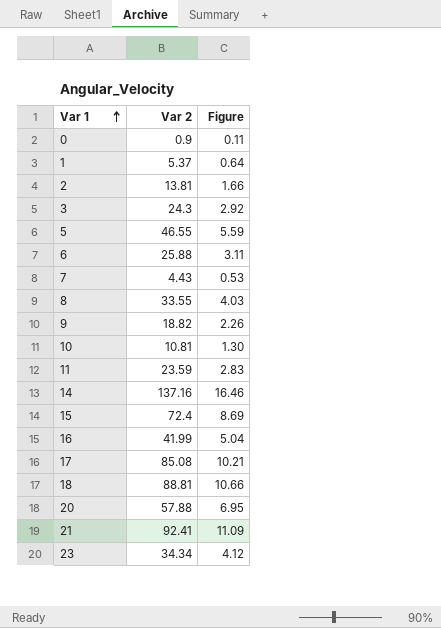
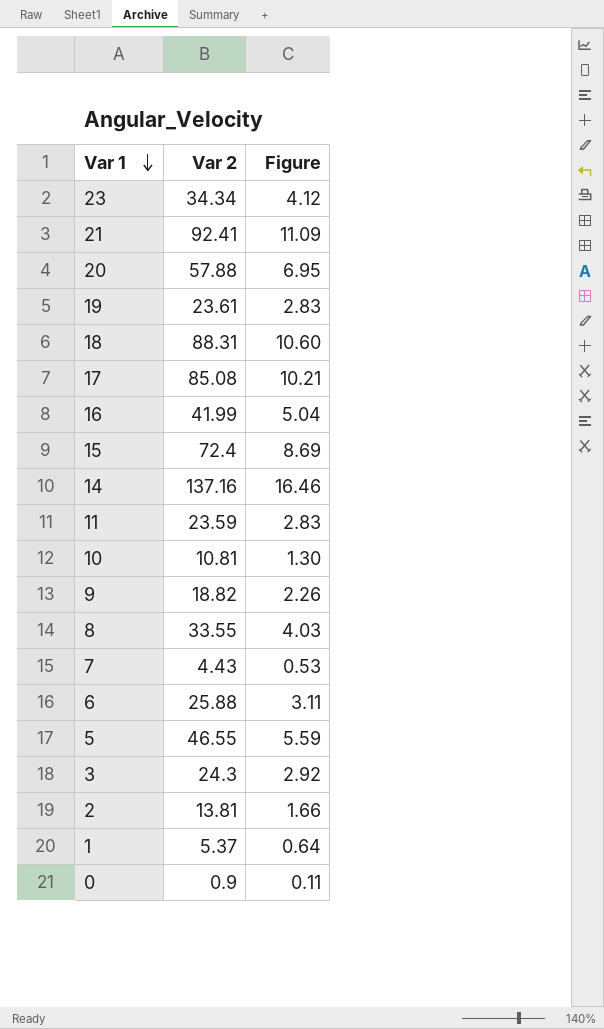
row order: Var 1 ascending -> Var 1 descending
row 19: none -> 23.61 | 2.83
18 | Var 2: 88.81 -> 88.31
18 | Figure: 10.66 -> 10.60

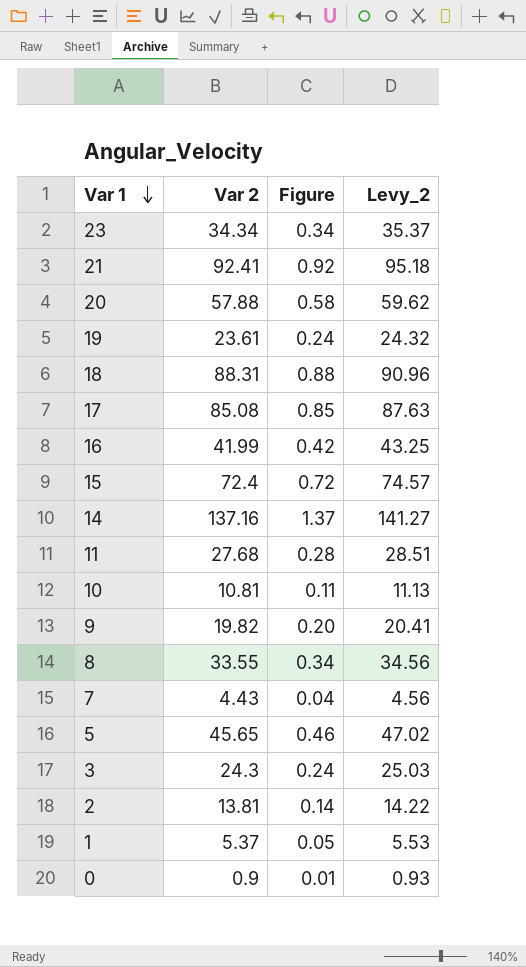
column Figure | formula: [Var 2] * 0.12 -> [Var 2] * 0.01
column Levy_2 | formula: none -> [Var 2] * 1.03
row 6: 25.88 | 3.11 -> none
11 | Var 2: 23.59 -> 27.68
9 | Var 2: 18.82 -> 19.82
5 | Var 2: 46.55 -> 45.65

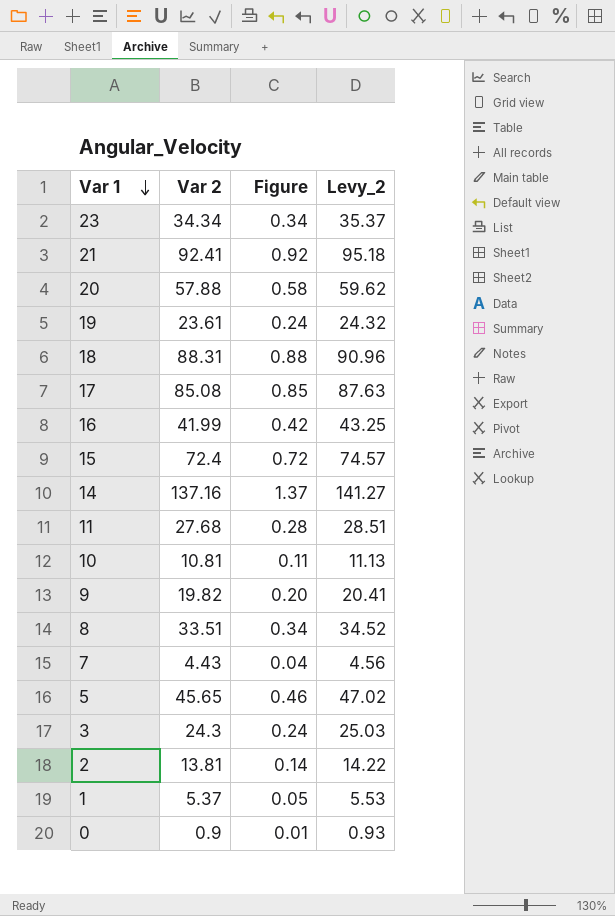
8 | Var 2: 33.55 -> 33.51
8 | Levy_2: 34.56 -> 34.52

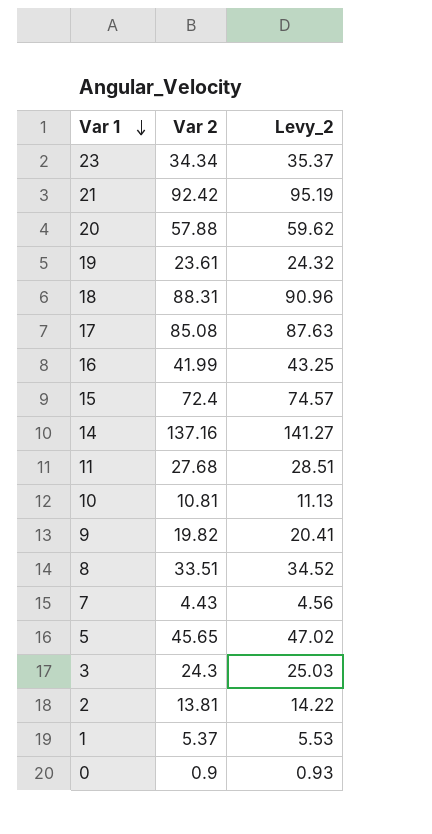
column Figure | formula: [Var 2] * 0.01 -> none
21 | Var 2: 92.41 -> 92.42
21 | Levy_2: 95.18 -> 95.19

